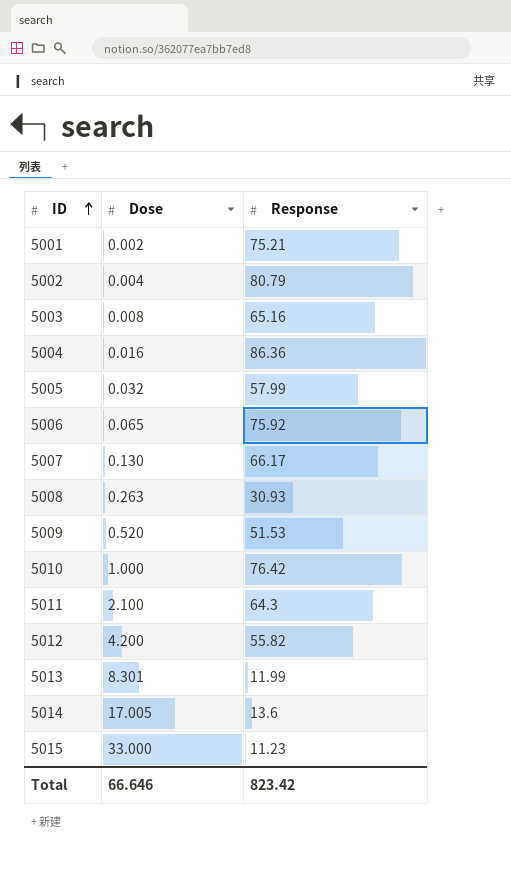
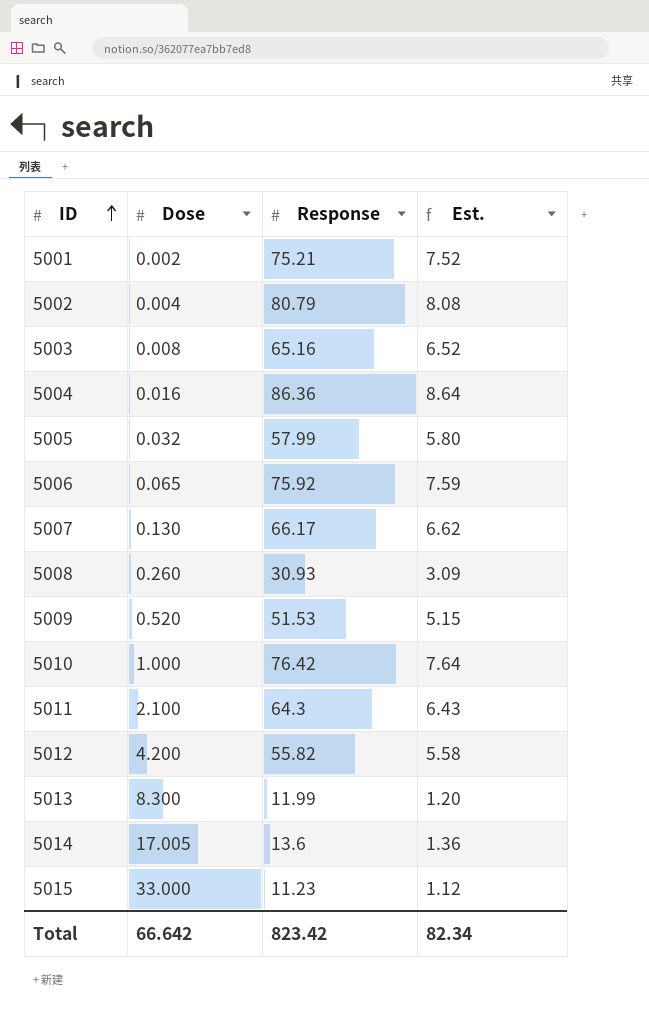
column Est. | formula: none -> [Response] * 0.1
5008 | Dose: 0.263 -> 0.260
5013 | Dose: 8.301 -> 8.300
Total | Dose: 66.646 -> 66.642

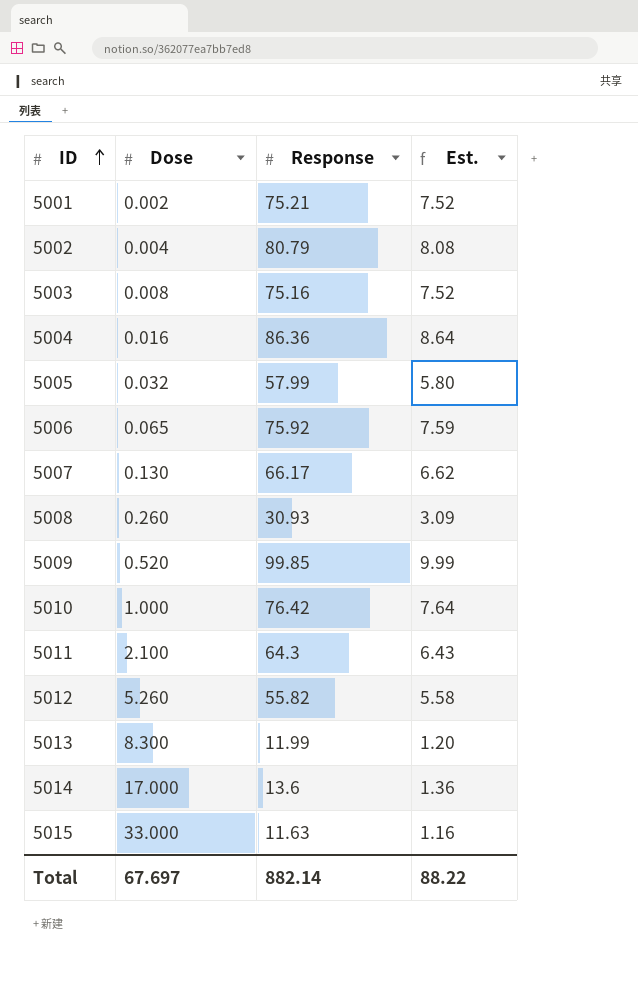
5003 | Response: 65.16 -> 75.16
5003 | Est.: 6.52 -> 7.52
5009 | Response: 51.53 -> 99.85
5009 | Est.: 5.15 -> 9.99
5012 | Dose: 4.200 -> 5.260
5014 | Dose: 17.005 -> 17.000
5015 | Response: 11.23 -> 11.63
5015 | Est.: 1.12 -> 1.16
Total | Dose: 66.642 -> 67.697
Total | Response: 823.42 -> 882.14
Total | Est.: 82.34 -> 88.22

